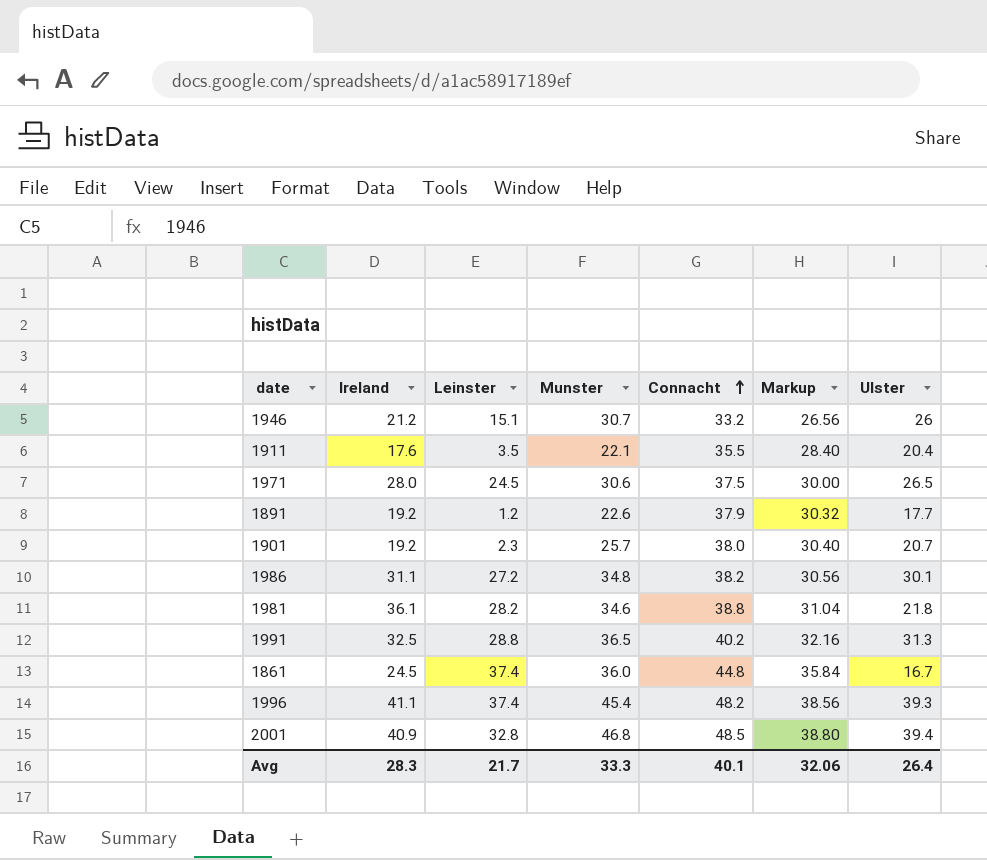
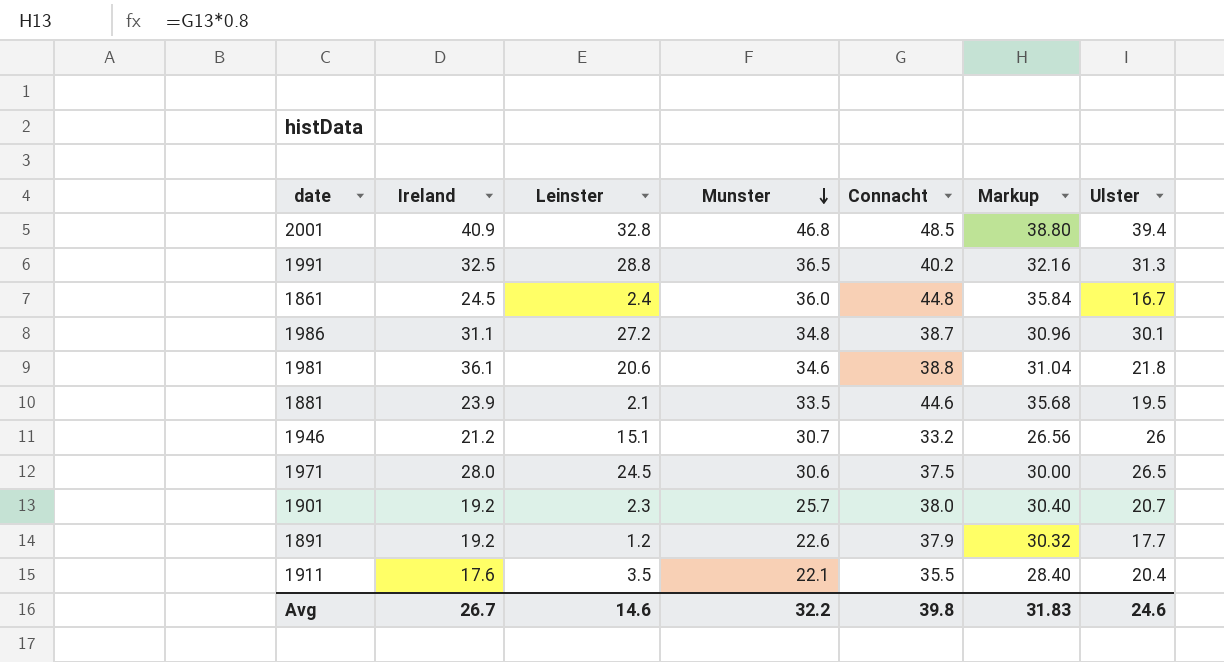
row order: Connacht ascending -> Munster descending
row 1996: 41.1 | 37.4 | 45.4 | 48.2 | 38.56 | 39.3 -> none
1861 | Leinster: 37.4 -> 2.4
1986 | Connacht: 38.2 -> 38.7
1986 | Markup: 30.56 -> 30.96
1981 | Leinster: 28.2 -> 20.6
row 1881: none -> 23.9 | 2.1 | 33.5 | 44.6 | 35.68 | 19.5
Avg | Ireland: 28.3 -> 26.7
Avg | Leinster: 21.7 -> 14.6
Avg | Munster: 33.3 -> 32.2
Avg | Connacht: 40.1 -> 39.8
Avg | Markup: 32.06 -> 31.83
Avg | Ulster: 26.4 -> 24.6

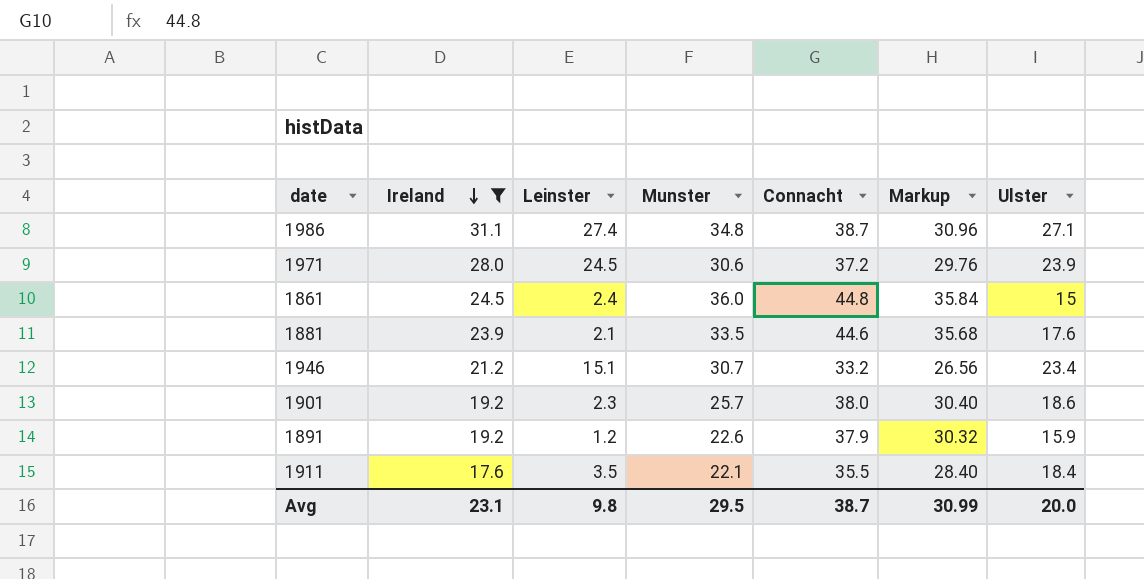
filter: none -> Ireland <= 31.1
row order: Munster descending -> Ireland descending
1986 | Leinster: 27.2 -> 27.4
1986 | Ulster: 30.1 -> 27.1
1971 | Connacht: 37.5 -> 37.2
1971 | Markup: 30.00 -> 29.76
1971 | Ulster: 26.5 -> 23.9
1861 | Ulster: 16.7 -> 15
1881 | Ulster: 19.5 -> 17.6
1946 | Ulster: 26 -> 23.4
1901 | Ulster: 20.7 -> 18.6
1891 | Ulster: 17.7 -> 15.9
1911 | Ulster: 20.4 -> 18.4
Avg | Ireland: 26.7 -> 23.1
Avg | Leinster: 14.6 -> 9.8
Avg | Munster: 32.2 -> 29.5
Avg | Connacht: 39.8 -> 38.7
Avg | Markup: 31.83 -> 30.99
Avg | Ulster: 24.6 -> 20.0

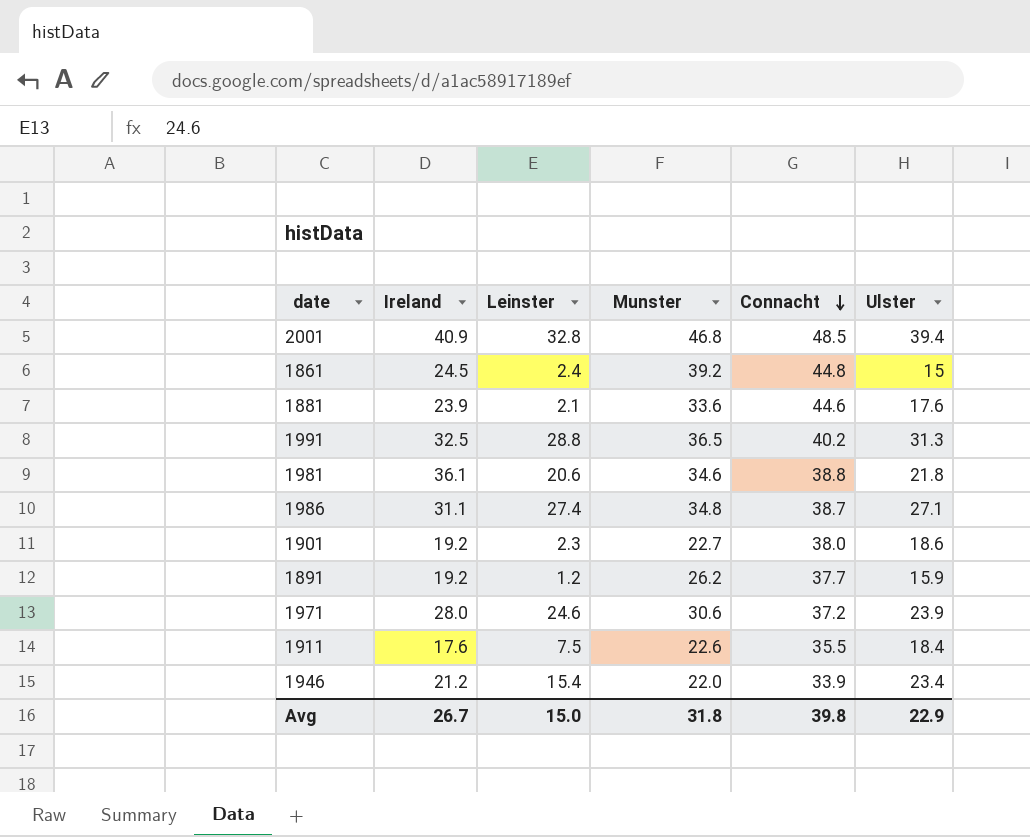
filter: Ireland <= 31.1 -> none
row order: Ireland descending -> Connacht descending
column Markup | formula: [Connacht] * 0.8 -> none
1861 | Munster: 36.0 -> 39.2
1881 | Munster: 33.5 -> 33.6
1901 | Munster: 25.7 -> 22.7
1891 | Munster: 22.6 -> 26.2
1891 | Connacht: 37.9 -> 37.7
1971 | Leinster: 24.5 -> 24.6
1911 | Leinster: 3.5 -> 7.5
1911 | Munster: 22.1 -> 22.6
1946 | Leinster: 15.1 -> 15.4
1946 | Munster: 30.7 -> 22.0
1946 | Connacht: 33.2 -> 33.9
Avg | Ireland: 23.1 -> 26.7
Avg | Leinster: 9.8 -> 15.0
Avg | Munster: 29.5 -> 31.8
Avg | Connacht: 38.7 -> 39.8
Avg | Ulster: 20.0 -> 22.9

